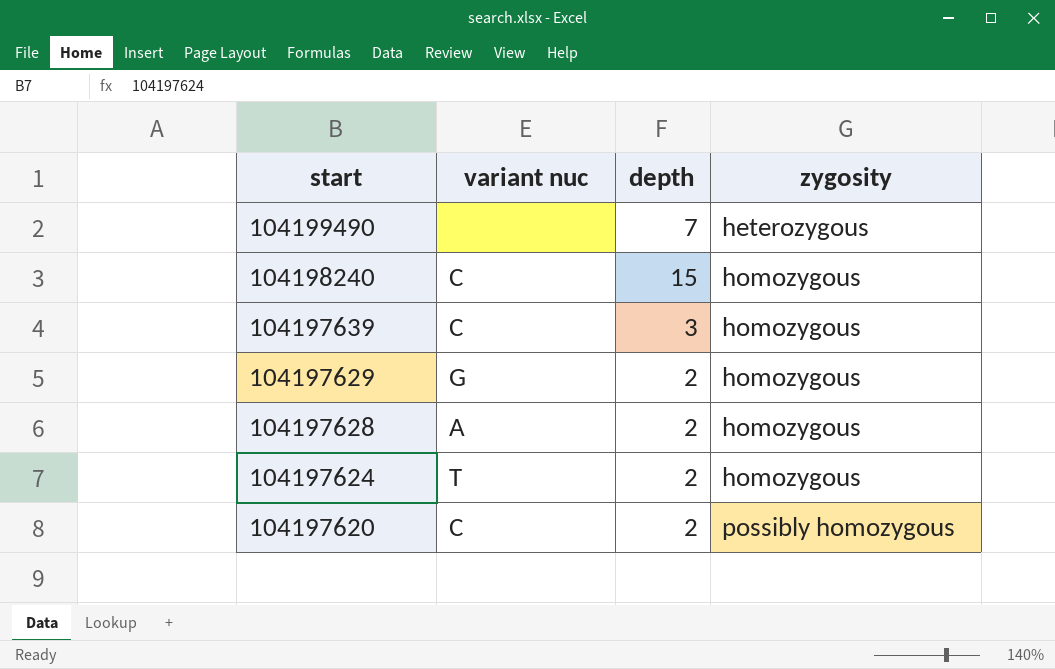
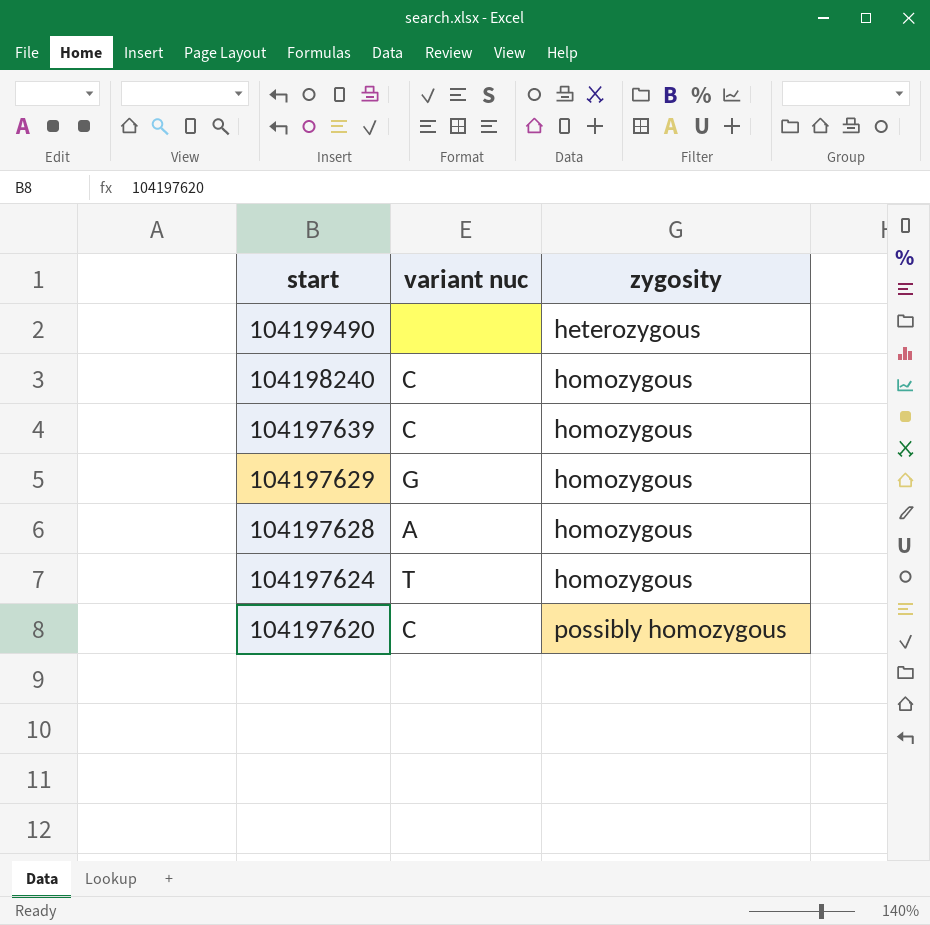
column depth | position: 3 -> none

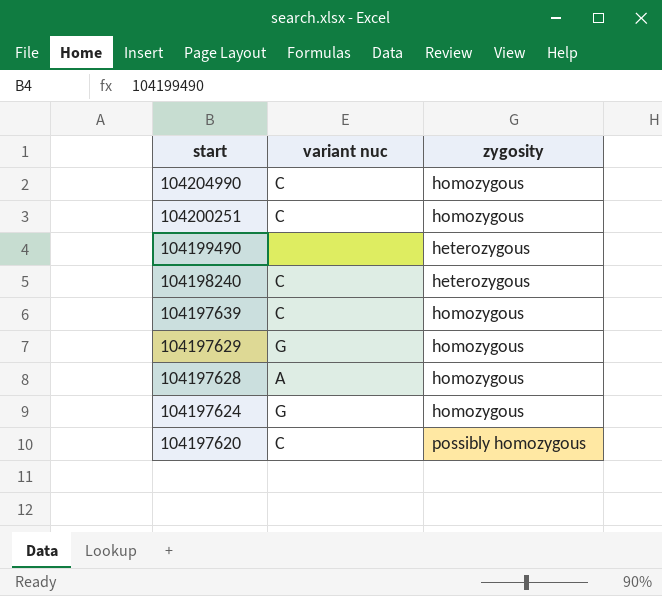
row 104204990: none -> C | homozygous
row 104200251: none -> C | homozygous
104198240 | zygosity: homozygous -> heterozygous
104197624 | variant nuc: T -> G

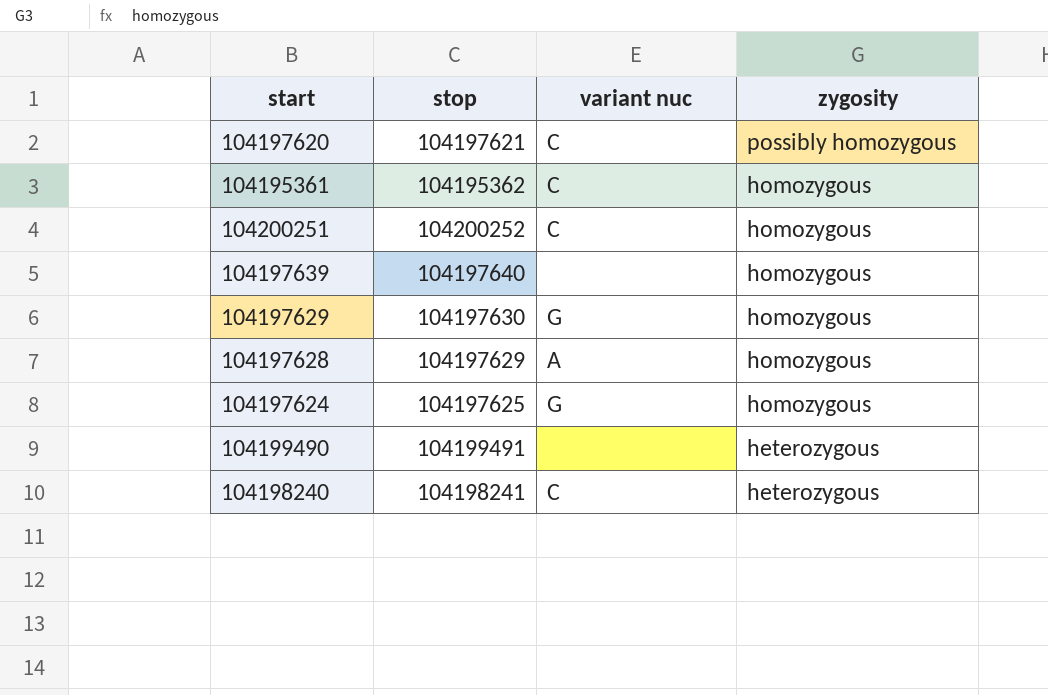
row order: start descending -> zygosity descending
column stop | position: none -> 2
row 104204990: C | homozygous -> none
row 104195361: none -> 104195362 | C | homozygous
104197639 | variant nuc: C -> none

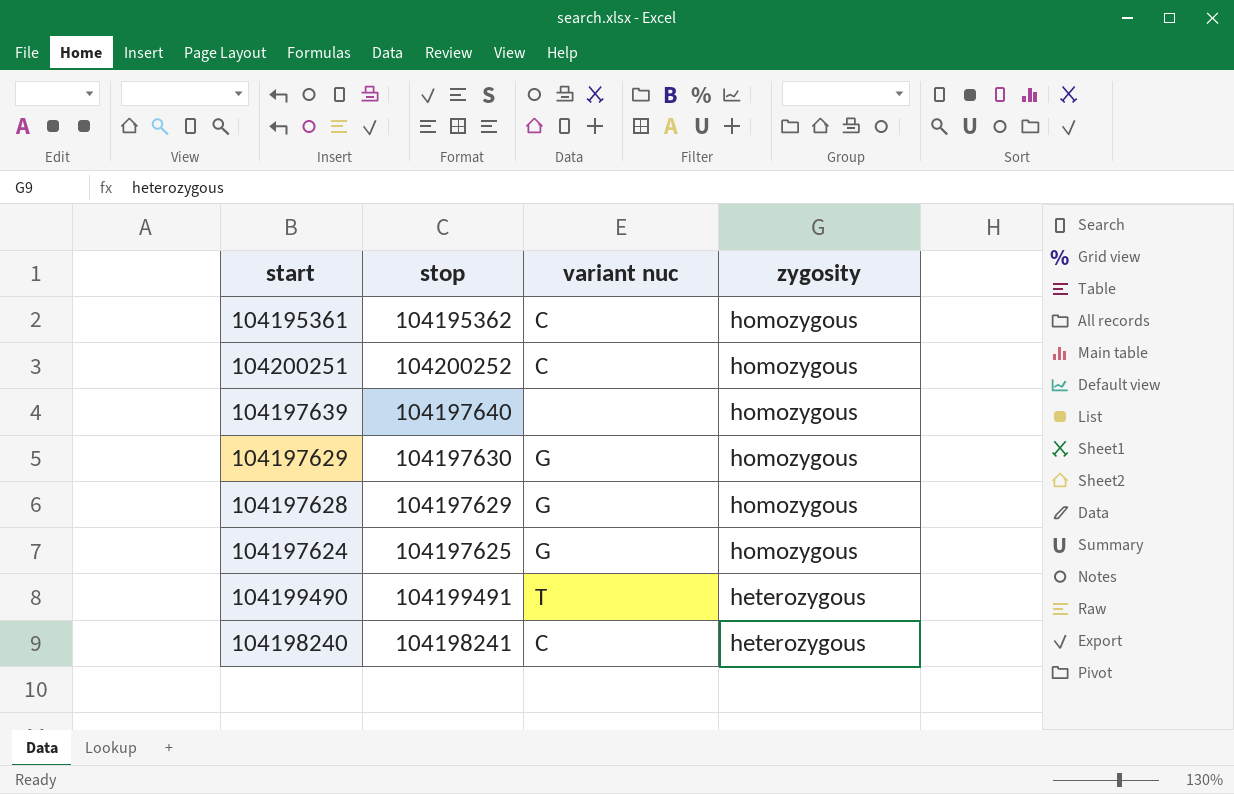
row 104197620: 104197621 | C | possibly homozygous -> none
104197628 | variant nuc: A -> G
104199490 | variant nuc: none -> T

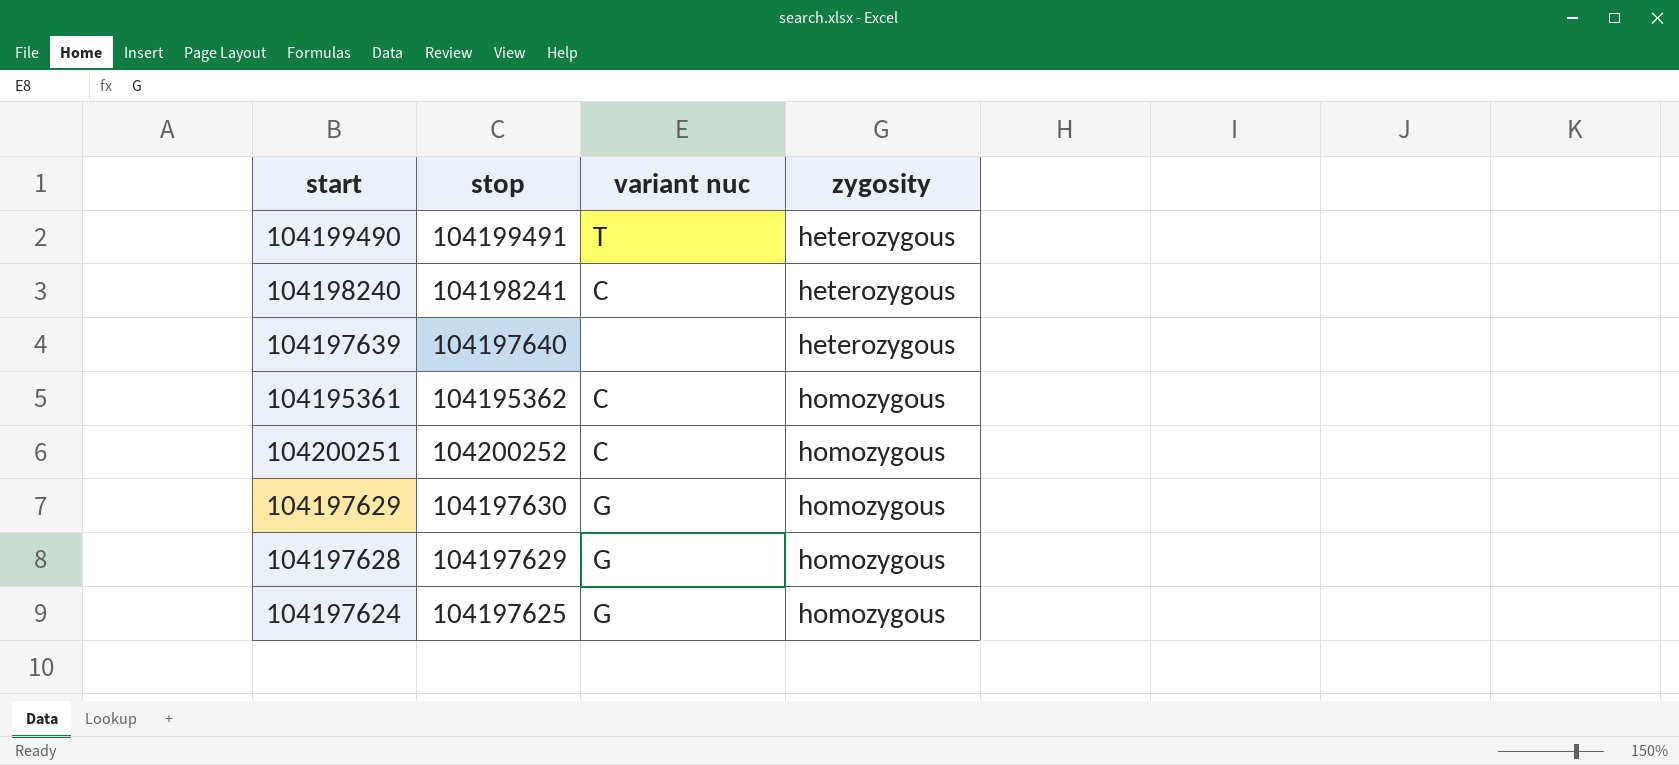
row order: zygosity descending -> zygosity ascending
104197639 | zygosity: homozygous -> heterozygous

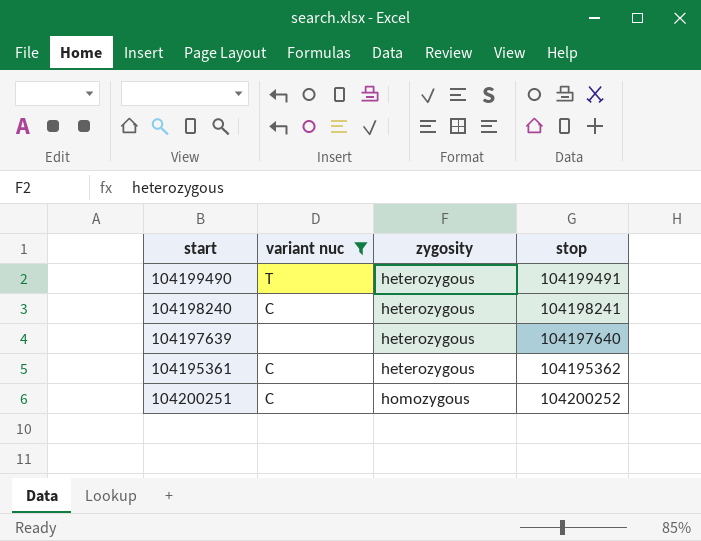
filter: none -> variant nuc != G
column stop | position: 2 -> 4
104195361 | zygosity: homozygous -> heterozygous

